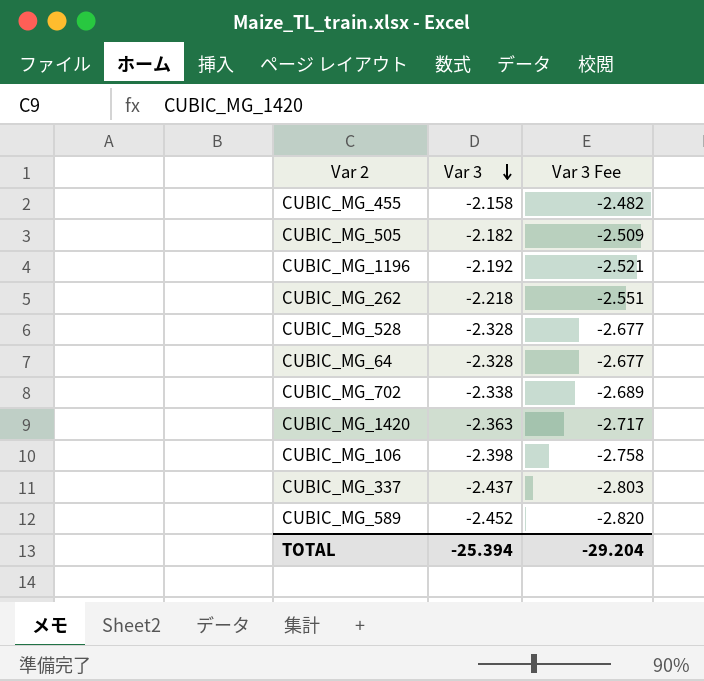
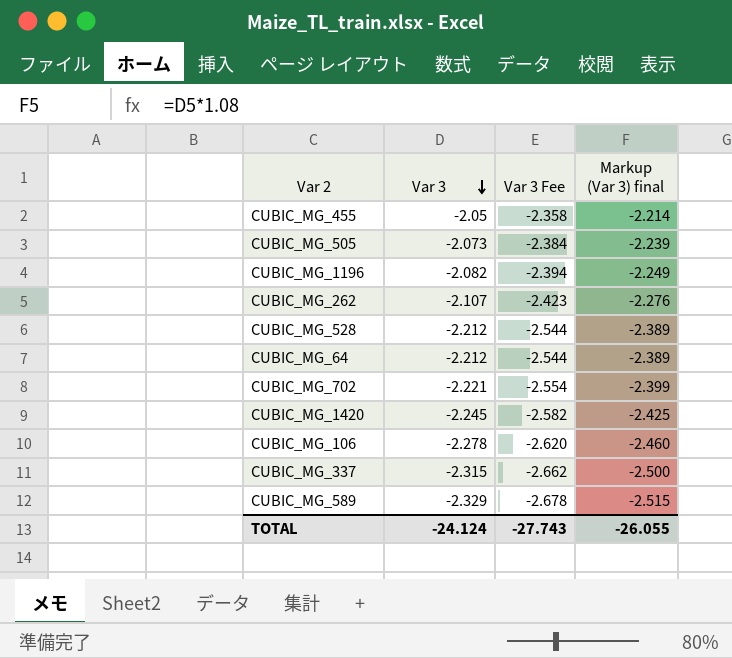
column Markup (Var 3) final | formula: none -> [Var 3] * 1.08
CUBIC_MG_455 | Var 3: -2.158 -> -2.05
CUBIC_MG_455 | Var 3 Fee: -2.482 -> -2.358
CUBIC_MG_505 | Var 3: -2.182 -> -2.073
CUBIC_MG_505 | Var 3 Fee: -2.509 -> -2.384
CUBIC_MG_1196 | Var 3: -2.192 -> -2.082
CUBIC_MG_1196 | Var 3 Fee: -2.521 -> -2.394
CUBIC_MG_262 | Var 3: -2.218 -> -2.107
CUBIC_MG_262 | Var 3 Fee: -2.551 -> -2.423
CUBIC_MG_528 | Var 3: -2.328 -> -2.212
CUBIC_MG_528 | Var 3 Fee: -2.677 -> -2.544
CUBIC_MG_64 | Var 3: -2.328 -> -2.212
CUBIC_MG_64 | Var 3 Fee: -2.677 -> -2.544
CUBIC_MG_702 | Var 3: -2.338 -> -2.221
CUBIC_MG_702 | Var 3 Fee: -2.689 -> -2.554
CUBIC_MG_1420 | Var 3: -2.363 -> -2.245
CUBIC_MG_1420 | Var 3 Fee: -2.717 -> -2.582
CUBIC_MG_106 | Var 3: -2.398 -> -2.278
CUBIC_MG_106 | Var 3 Fee: -2.758 -> -2.620
CUBIC_MG_337 | Var 3: -2.437 -> -2.315
CUBIC_MG_337 | Var 3 Fee: -2.803 -> -2.662
CUBIC_MG_589 | Var 3: -2.452 -> -2.329
CUBIC_MG_589 | Var 3 Fee: -2.820 -> -2.678
TOTAL | Var 3: -25.394 -> -24.124
TOTAL | Var 3 Fee: -29.204 -> -27.743

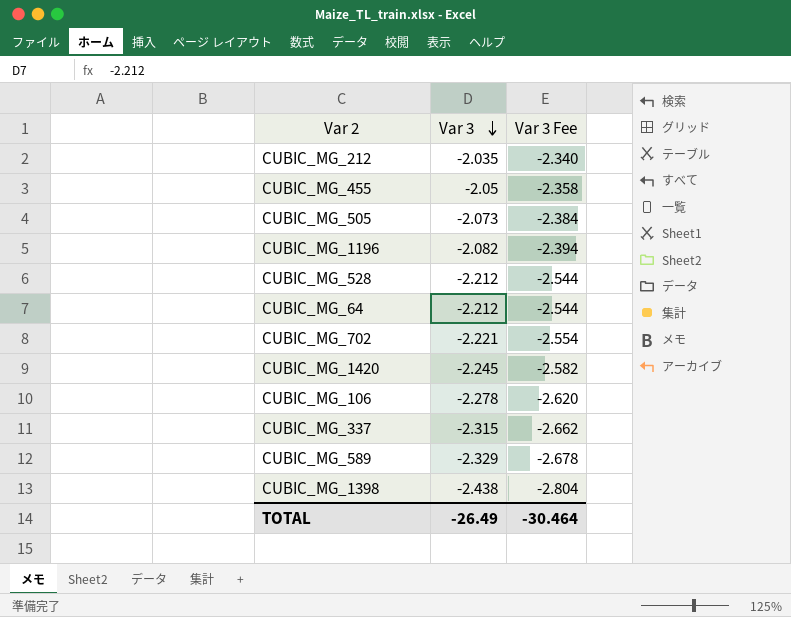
column Markup (Var 3) final | formula: [Var 3] * 1.08 -> none
row CUBIC_MG_262: -2.107 | -2.423 | -2.276 -> none
row CUBIC_MG_212: none -> -2.035 | -2.340
row CUBIC_MG_1398: none -> -2.438 | -2.804
TOTAL | Var 3: -24.124 -> -26.49
TOTAL | Var 3 Fee: -27.743 -> -30.464

